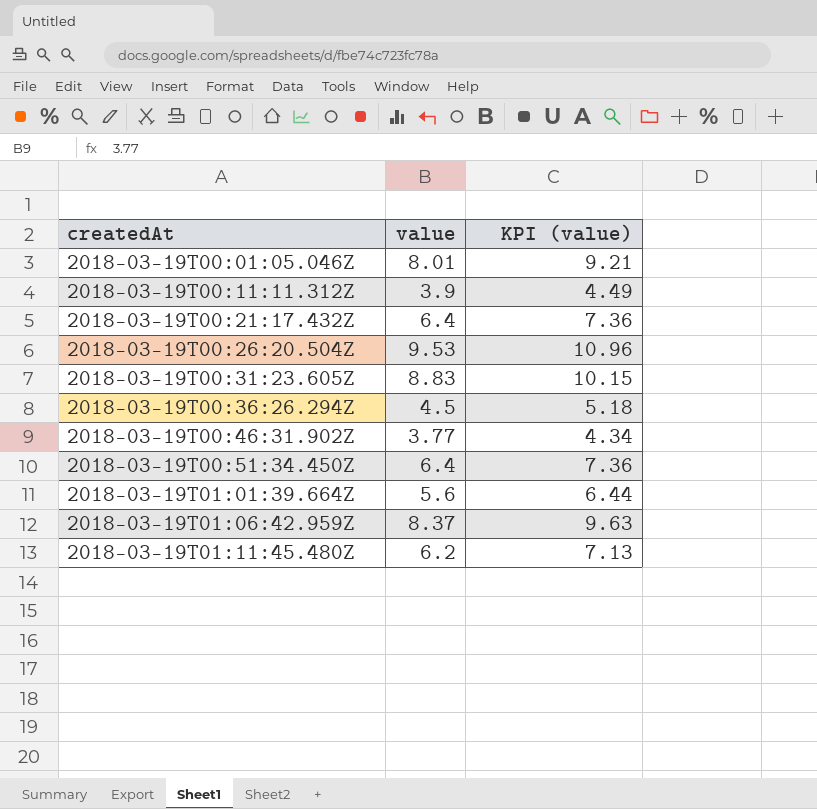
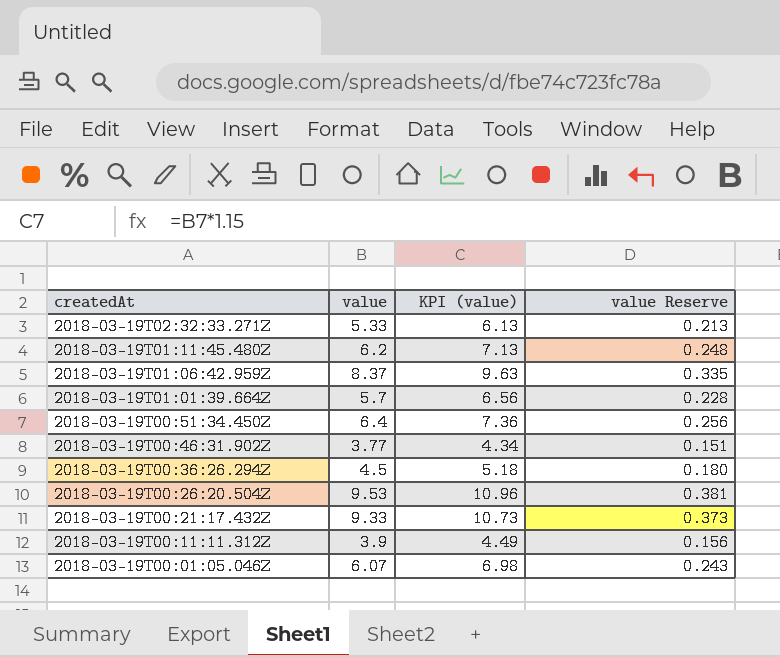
row order: createdAt ascending -> createdAt descending
column value Reserve | formula: none -> [value] * 0.04
row 2018-03-19T00:31:23.605Z: 8.83 | 10.15 -> none
row 2018-03-19T02:32:33.271Z: none -> 5.33 | 6.13 | 0.213
2018-03-19T01:01:39.664Z | value: 5.6 -> 5.7
2018-03-19T01:01:39.664Z | KPI (value): 6.44 -> 6.56
2018-03-19T00:21:17.432Z | value: 6.4 -> 9.33
2018-03-19T00:21:17.432Z | KPI (value): 7.36 -> 10.73
2018-03-19T00:01:05.046Z | value: 8.01 -> 6.07
2018-03-19T00:01:05.046Z | KPI (value): 9.21 -> 6.98

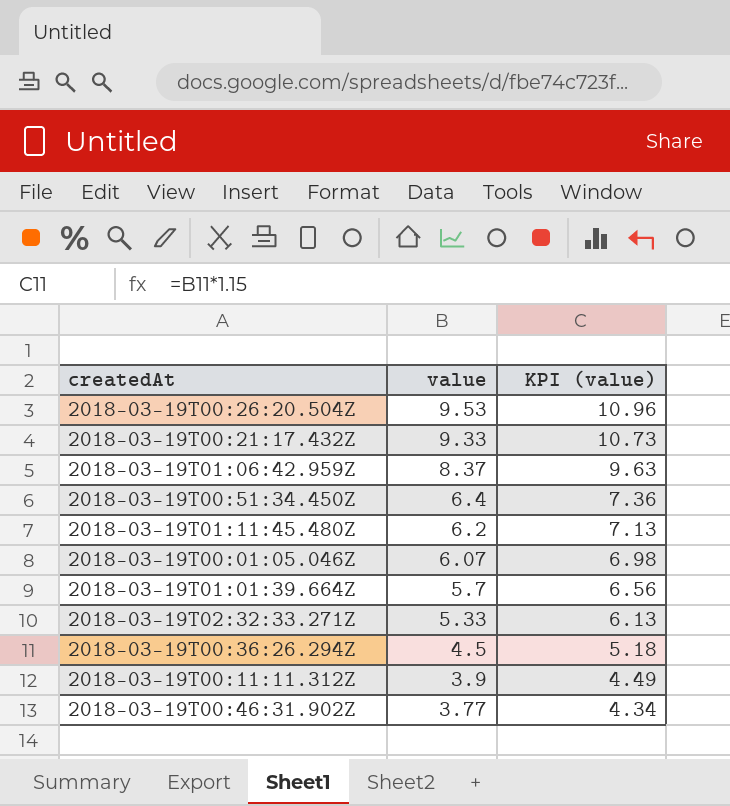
row order: createdAt descending -> value descending
column value Reserve | formula: [value] * 0.04 -> none

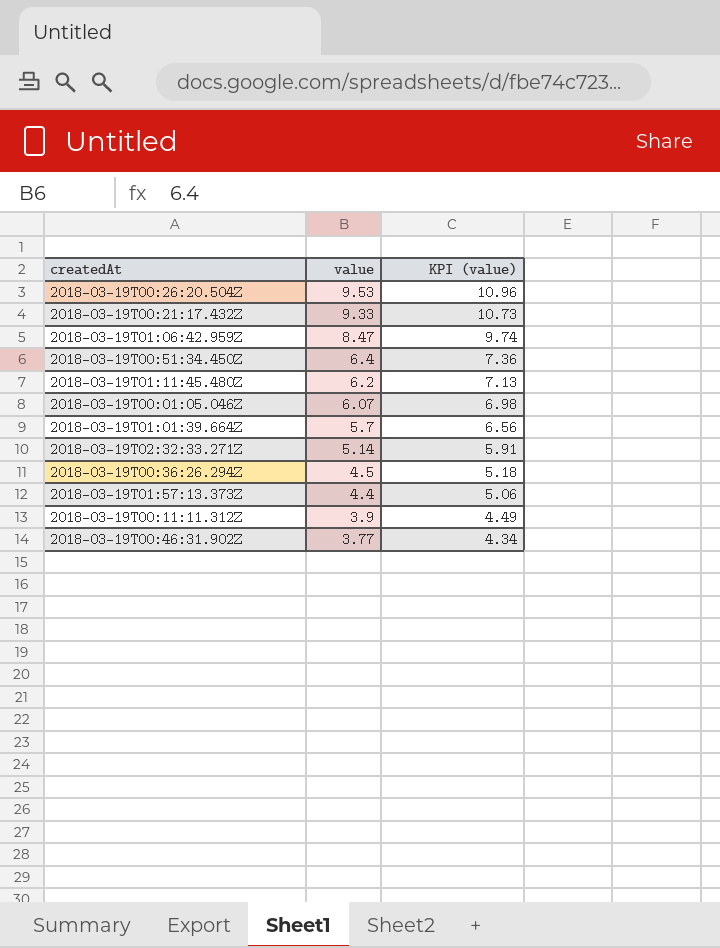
2018-03-19T01:06:42.959Z | value: 8.37 -> 8.47
2018-03-19T01:06:42.959Z | KPI (value): 9.63 -> 9.74
2018-03-19T02:32:33.271Z | value: 5.33 -> 5.14
2018-03-19T02:32:33.271Z | KPI (value): 6.13 -> 5.91
row 2018-03-19T01:57:13.373Z: none -> 4.4 | 5.06

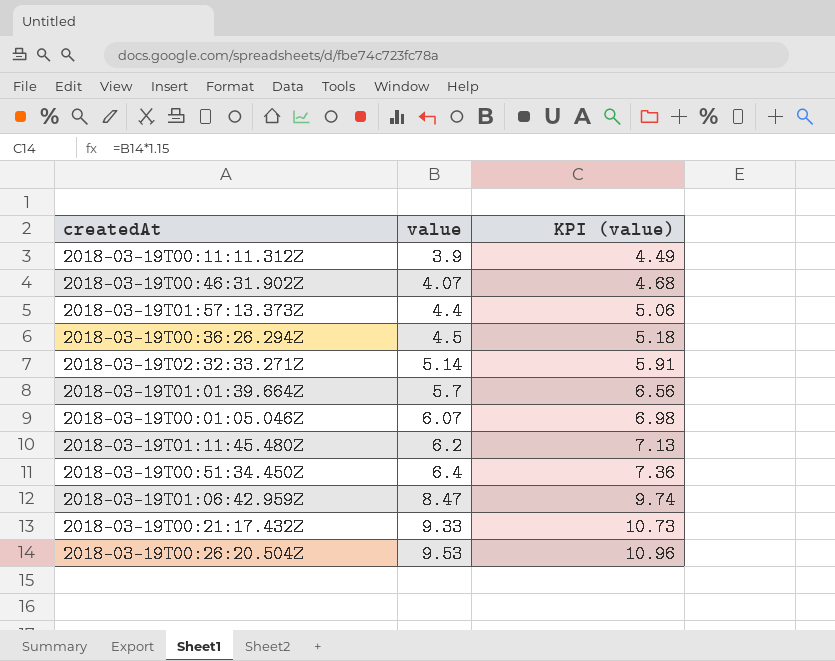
row order: value descending -> value ascending
2018-03-19T00:46:31.902Z | value: 3.77 -> 4.07
2018-03-19T00:46:31.902Z | KPI (value): 4.34 -> 4.68

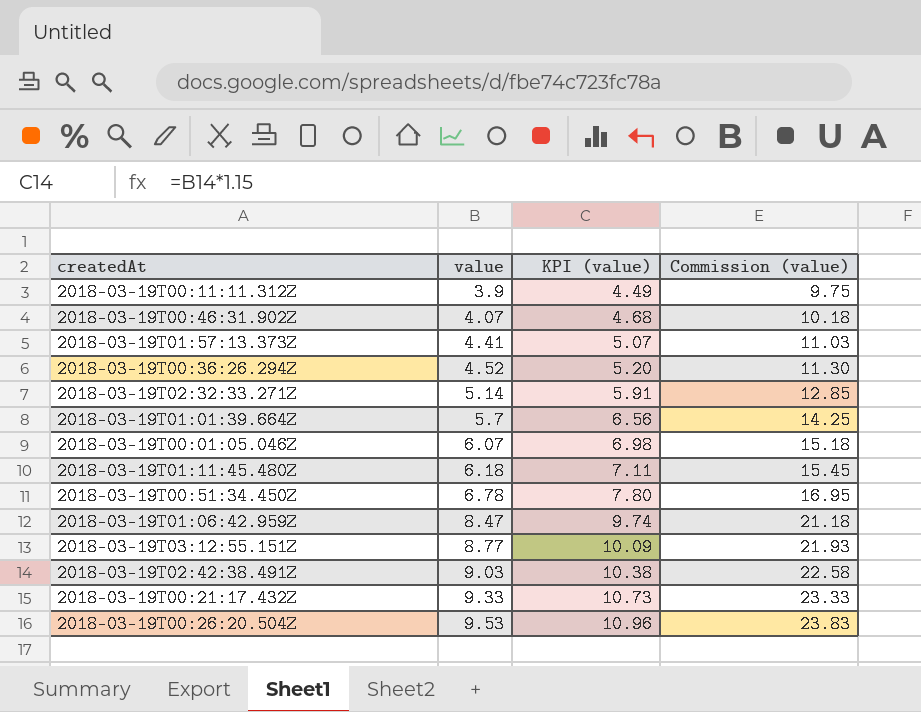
column Commission (value) | formula: none -> [value] * 2.5
2018-03-19T01:57:13.373Z | value: 4.4 -> 4.41
2018-03-19T01:57:13.373Z | KPI (value): 5.06 -> 5.07
2018-03-19T00:36:26.294Z | value: 4.5 -> 4.52
2018-03-19T00:36:26.294Z | KPI (value): 5.18 -> 5.20
2018-03-19T01:11:45.480Z | value: 6.2 -> 6.18
2018-03-19T01:11:45.480Z | KPI (value): 7.13 -> 7.11
2018-03-19T00:51:34.450Z | value: 6.4 -> 6.78
2018-03-19T00:51:34.450Z | KPI (value): 7.36 -> 7.80
row 2018-03-19T03:12:55.151Z: none -> 8.77 | 10.09 | 21.93
row 2018-03-19T02:42:38.491Z: none -> 9.03 | 10.38 | 22.58

